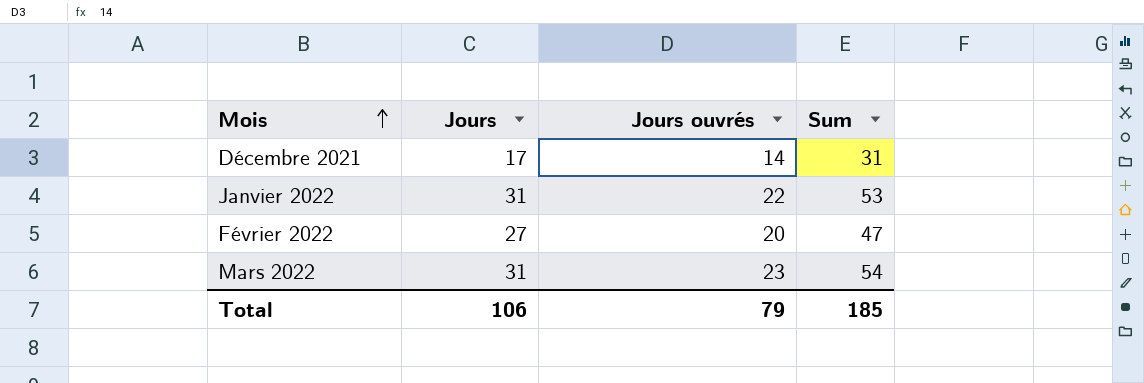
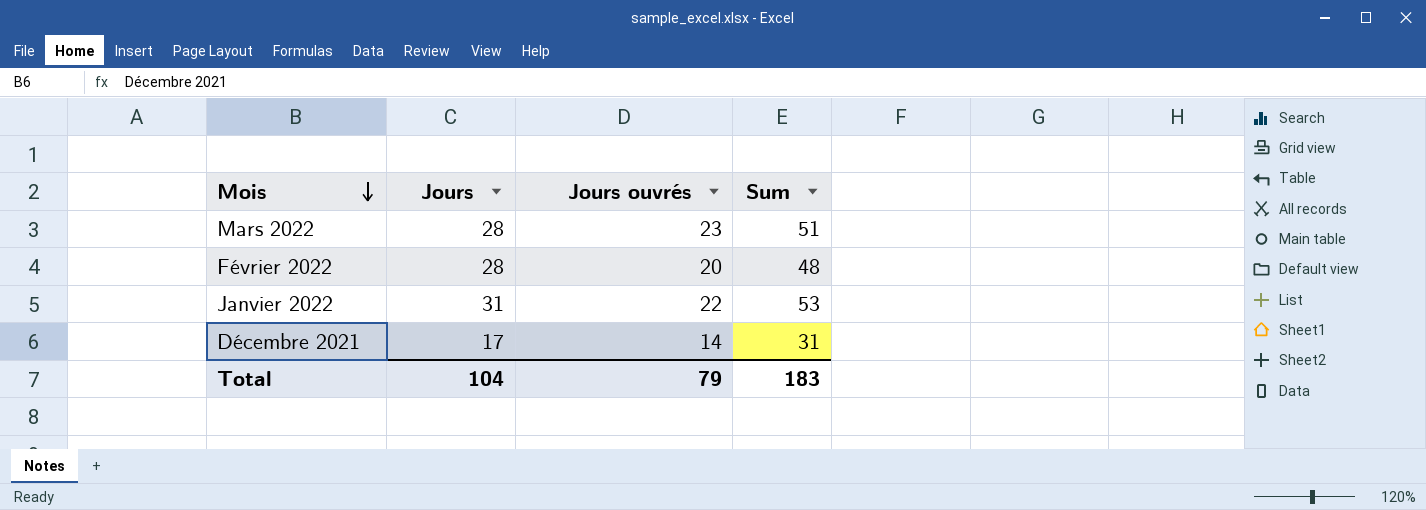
row order: Mois ascending -> Mois descending
Mars 2022 | Jours: 31 -> 28
Mars 2022 | Sum: 54 -> 51
Février 2022 | Jours: 27 -> 28
Février 2022 | Sum: 47 -> 48
Total | Jours: 106 -> 104
Total | Sum: 185 -> 183

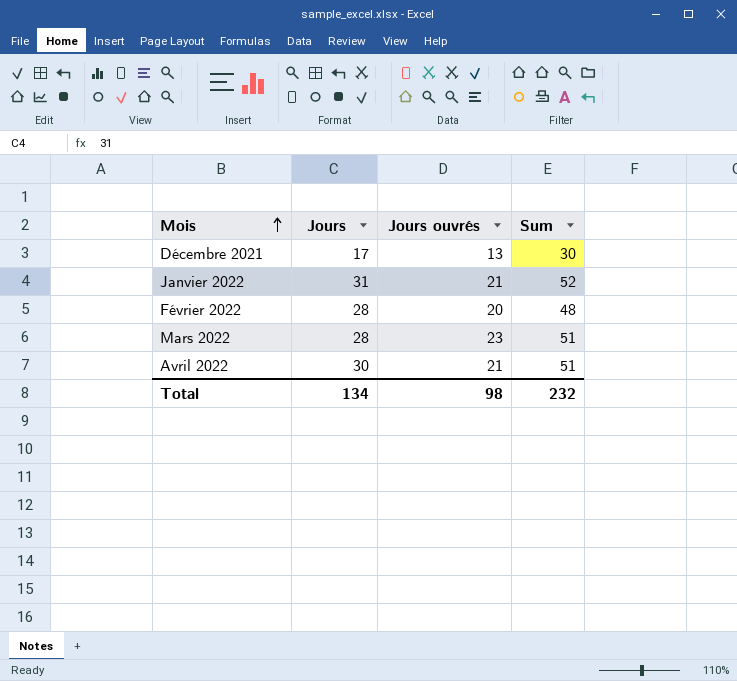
row order: Mois descending -> Mois ascending
Décembre 2021 | Jours ouvrés: 14 -> 13
Décembre 2021 | Sum: 31 -> 30
Janvier 2022 | Jours ouvrés: 22 -> 21
Janvier 2022 | Sum: 53 -> 52
row Avril 2022: none -> 30 | 21 | 51
Total | Jours: 104 -> 134
Total | Jours ouvrés: 79 -> 98
Total | Sum: 183 -> 232

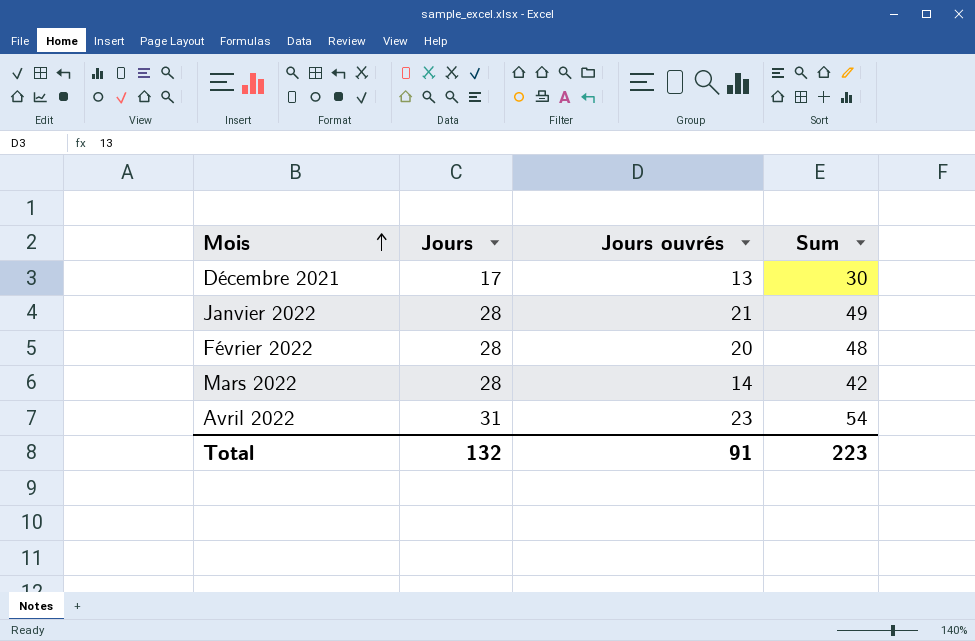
Janvier 2022 | Jours: 31 -> 28
Janvier 2022 | Sum: 52 -> 49
Mars 2022 | Jours ouvrés: 23 -> 14
Mars 2022 | Sum: 51 -> 42
Avril 2022 | Jours: 30 -> 31
Avril 2022 | Jours ouvrés: 21 -> 23
Avril 2022 | Sum: 51 -> 54
Total | Jours: 134 -> 132
Total | Jours ouvrés: 98 -> 91
Total | Sum: 232 -> 223

